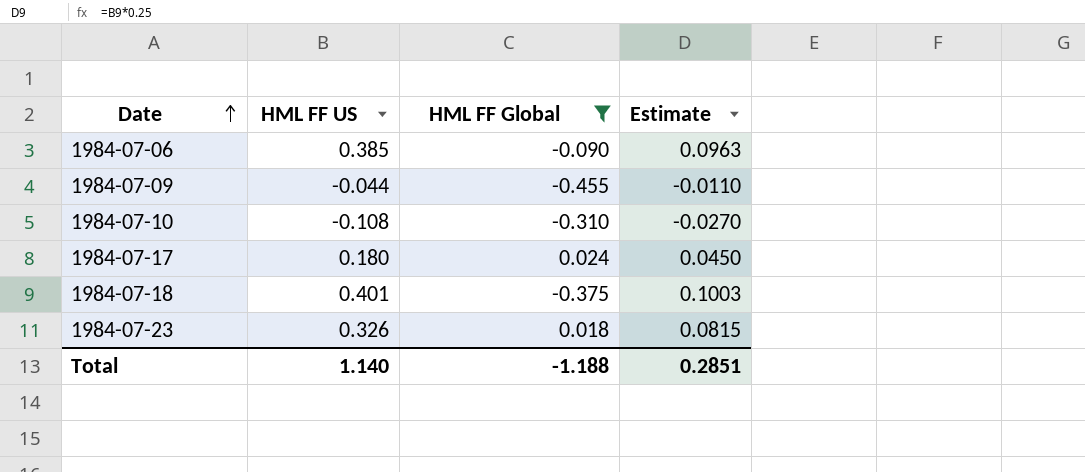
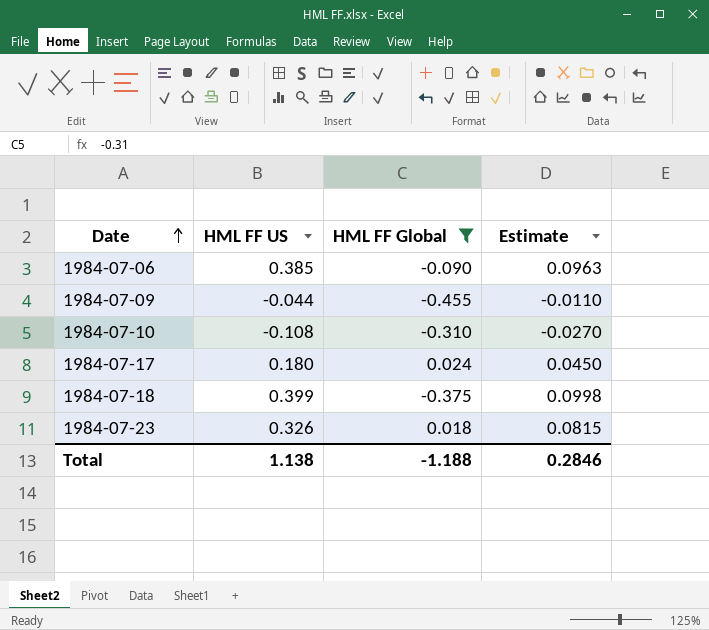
1984-07-18 | HML FF US: 0.401 -> 0.399
1984-07-18 | Estimate: 0.1003 -> 0.0998
Total | HML FF US: 1.140 -> 1.138
Total | Estimate: 0.2851 -> 0.2846

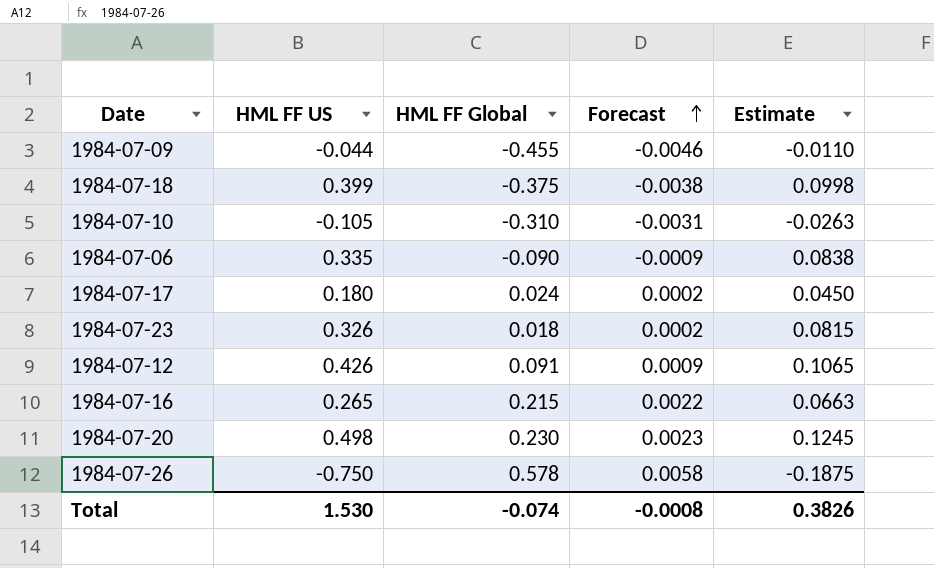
filter: HML FF Global <= 0.024 -> none
row order: Date ascending -> Forecast ascending
column Forecast | formula: none -> [HML FF Global] * 0.01
1984-07-10 | HML FF US: -0.108 -> -0.105
1984-07-10 | Estimate: -0.0270 -> -0.0263
1984-07-06 | HML FF US: 0.385 -> 0.335
1984-07-06 | Estimate: 0.0963 -> 0.0838
Total | HML FF US: 1.138 -> 1.530
Total | HML FF Global: -1.188 -> -0.074
Total | Estimate: 0.2846 -> 0.3826

